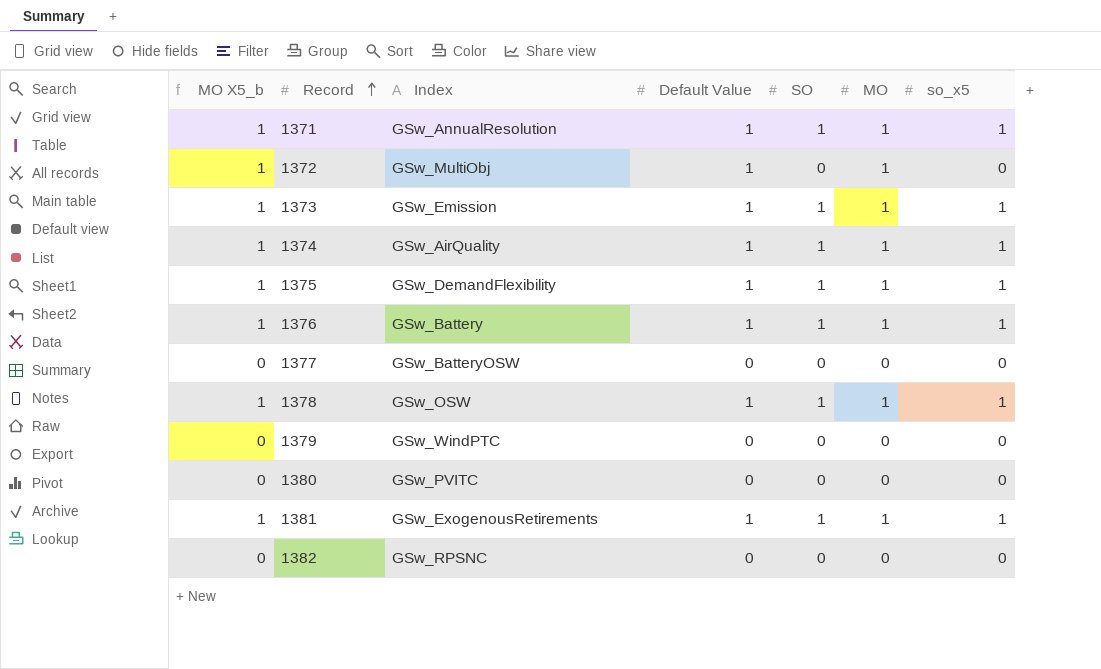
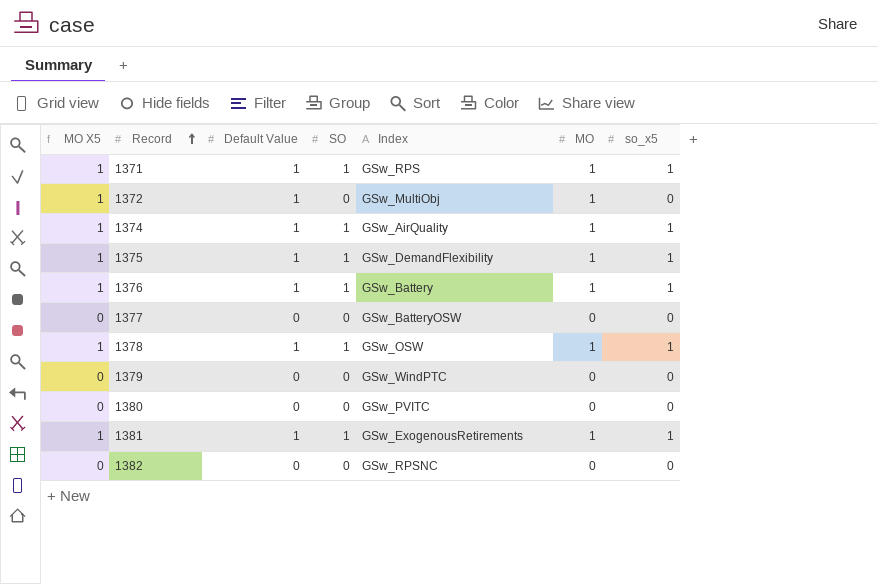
column name: MO X5_b -> MO X5
column Index | position: 3 -> 5
row 1373: 1 | GSw_Emission | 1 | 1 | 1 | 1 -> none
1371 | Index: GSw_AnnualResolution -> GSw_RPS

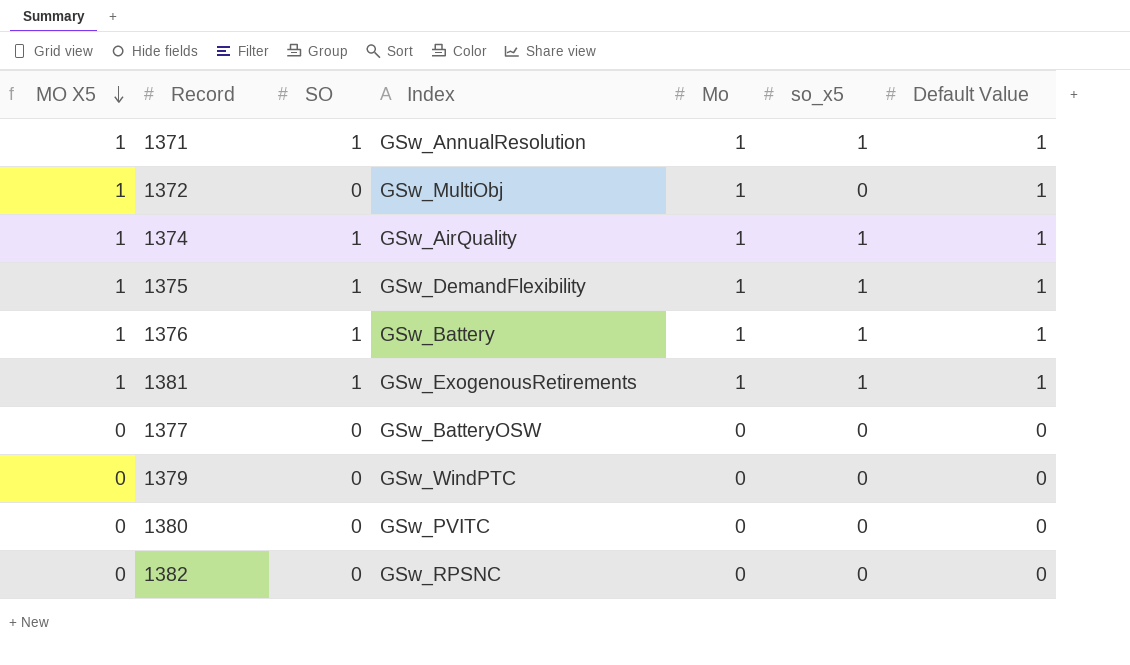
row order: Record ascending -> MO X5 descending
column name: MO -> Mo
column Default Value | position: 3 -> 7
row 1378: 1 | 1 | 1 | GSw_OSW | 1 | 1 -> none
1371 | Index: GSw_RPS -> GSw_AnnualResolution

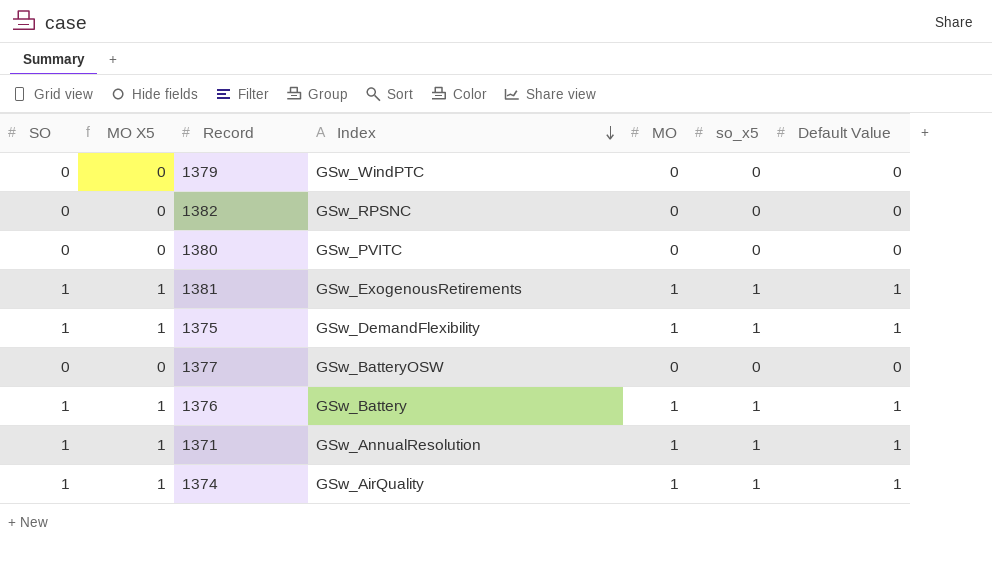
row order: MO X5 descending -> Index descending
column SO | position: 3 -> 1
column name: Mo -> MO
row 1372: 1 | 0 | GSw_MultiObj | 1 | 0 | 1 -> none

